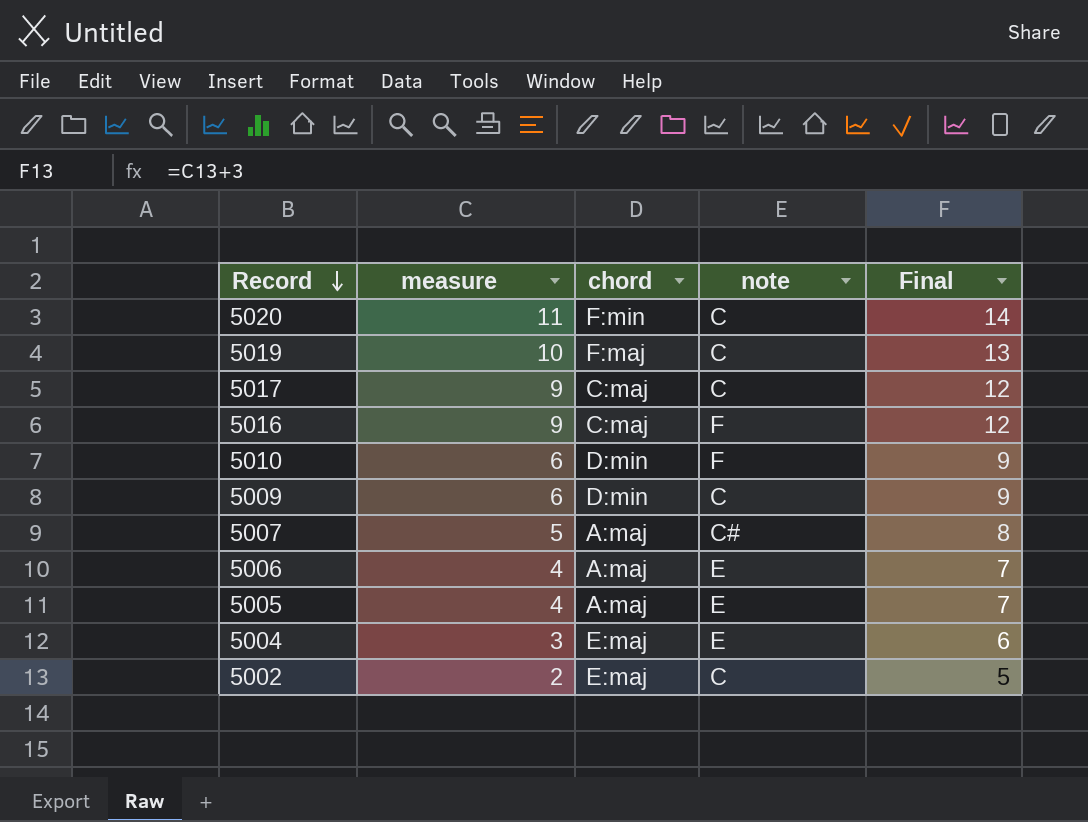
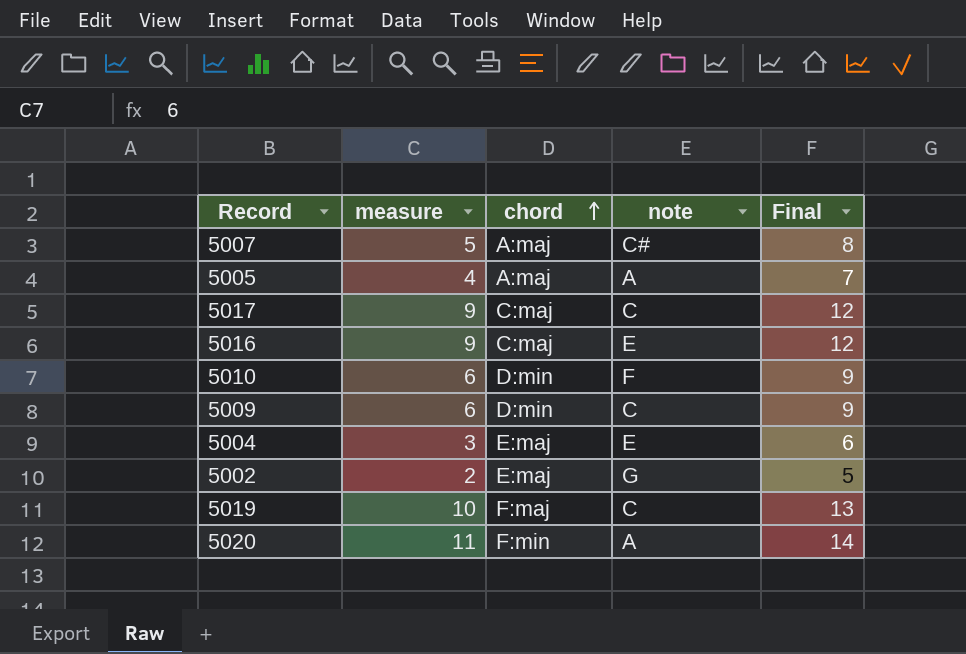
row order: Record descending -> chord ascending
row 5006: 4 | A:maj | E | 7 -> none
5005 | note: E -> A
5016 | note: F -> E
5002 | note: C -> G
5020 | note: C -> A

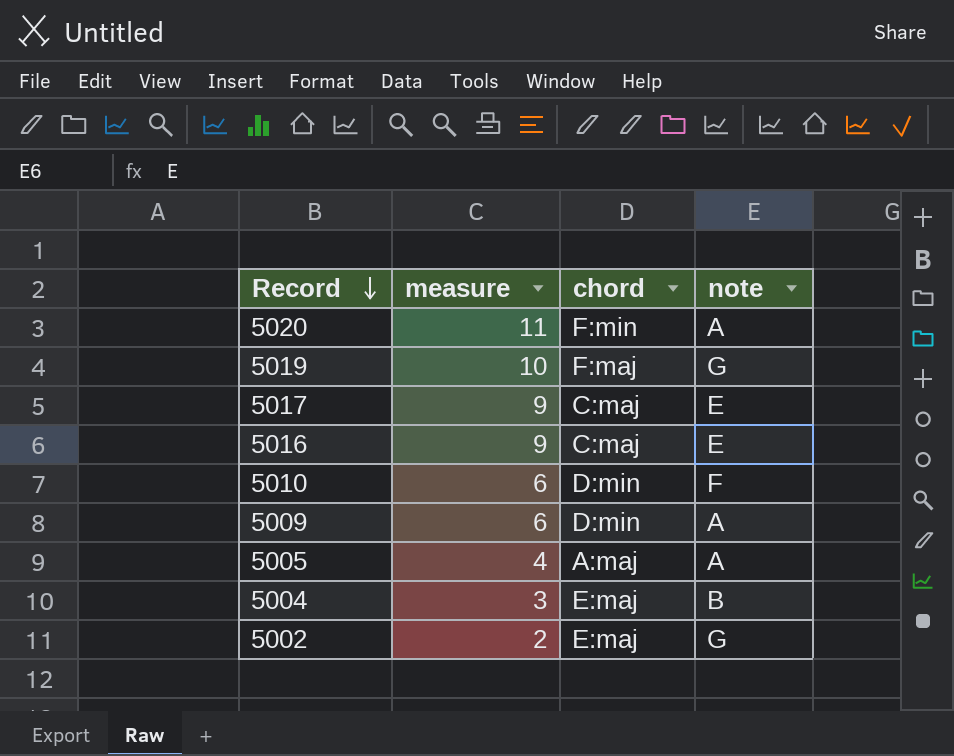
row order: chord ascending -> Record descending
column Final | formula: [measure] + 3 -> none
row 5007: 5 | A:maj | C# | 8 -> none
5019 | note: C -> G
5017 | note: C -> E
5009 | note: C -> A
5004 | note: E -> B

